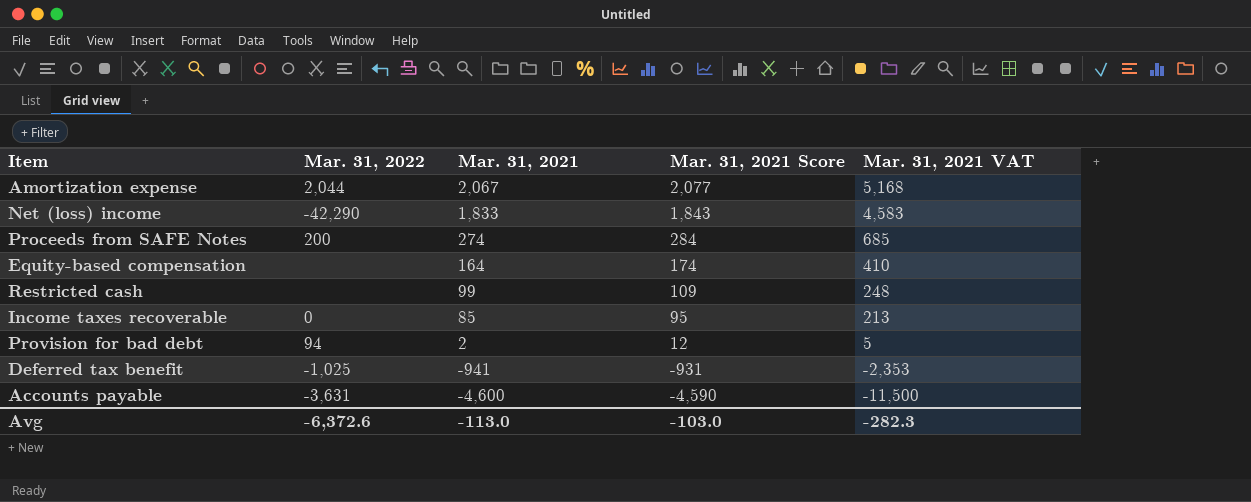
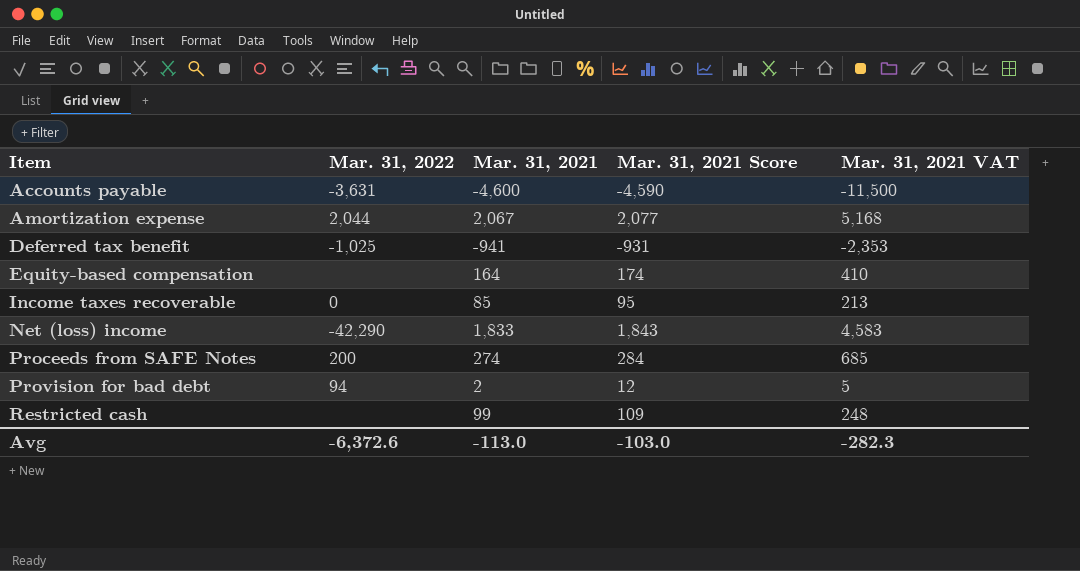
row order: Mar. 31, 2021 descending -> Item ascending

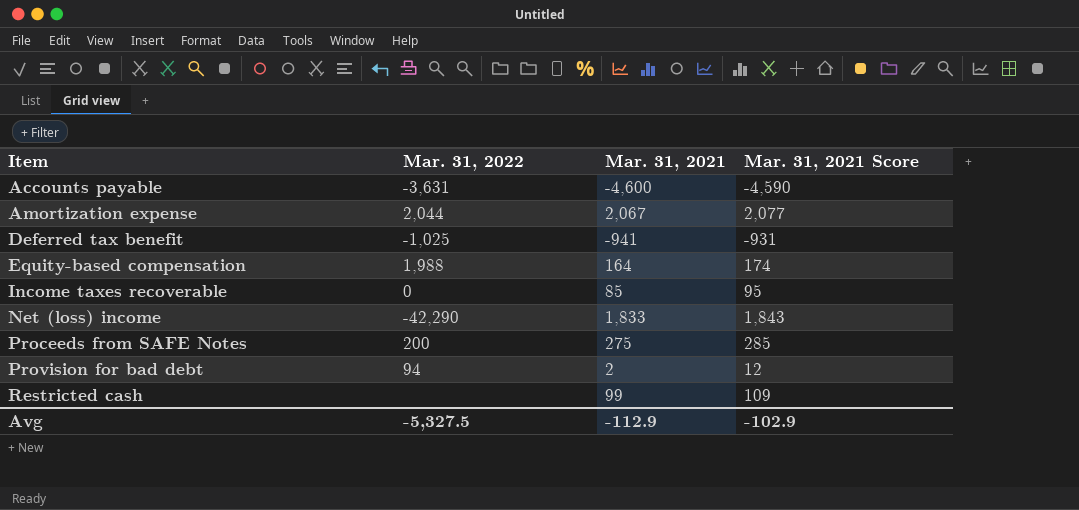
column Mar. 31, 2021 VAT | formula: [Mar. 31, 2021] * 2.5 -> none
Equity-based compensation | Mar. 31, 2022: none -> 1,988
Proceeds from SAFE Notes | Mar. 31, 2021: 274 -> 275
Proceeds from SAFE Notes | Mar. 31, 2021 Score: 284 -> 285
Avg | Mar. 31, 2022: -6,372.6 -> -5,327.5
Avg | Mar. 31, 2021: -113.0 -> -112.9
Avg | Mar. 31, 2021 Score: -103.0 -> -102.9

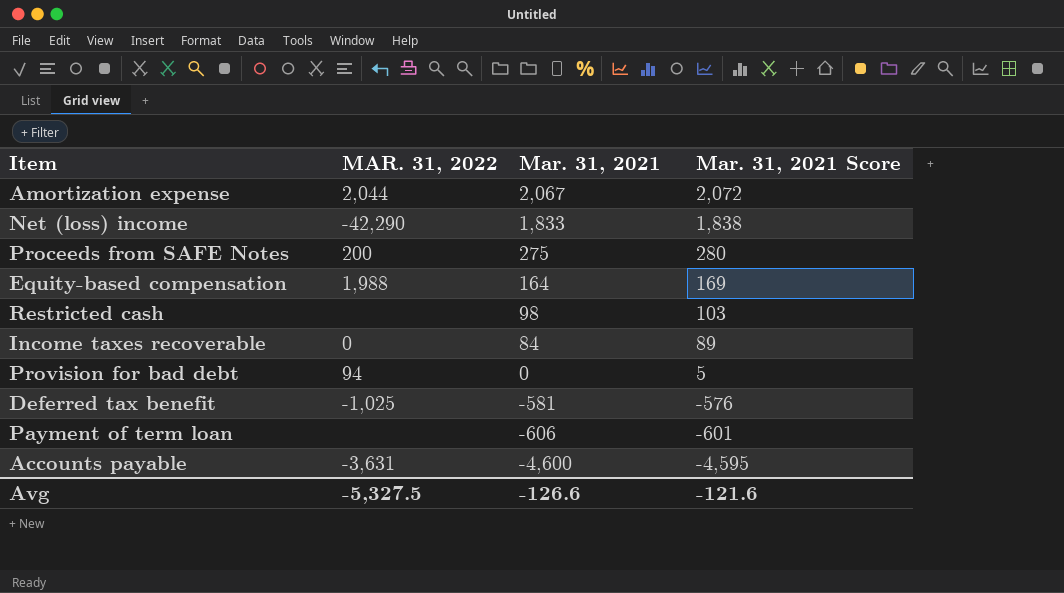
row order: Item ascending -> Mar. 31, 2021 descending
column name: Mar. 31, 2022 -> MAR. 31, 2022
column Mar. 31, 2021 Score | formula: [Mar. 31, 2021] + 10 -> [Mar. 31, 2021] + 5
Restricted cash | Mar. 31, 2021: 99 -> 98
Income taxes recoverable | Mar. 31, 2021: 85 -> 84
Provision for bad debt | Mar. 31, 2021: 2 -> 0
Deferred tax benefit | Mar. 31, 2021: -941 -> -581
row Payment of term loan: none -> none | -606 | -601
Avg | Mar. 31, 2021: -112.9 -> -126.6
Avg | Mar. 31, 2021 Score: -102.9 -> -121.6

